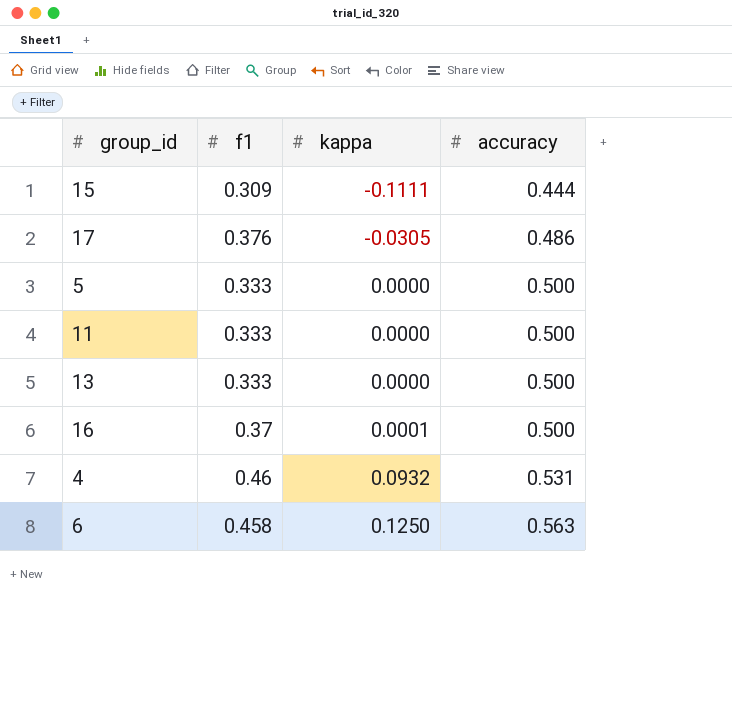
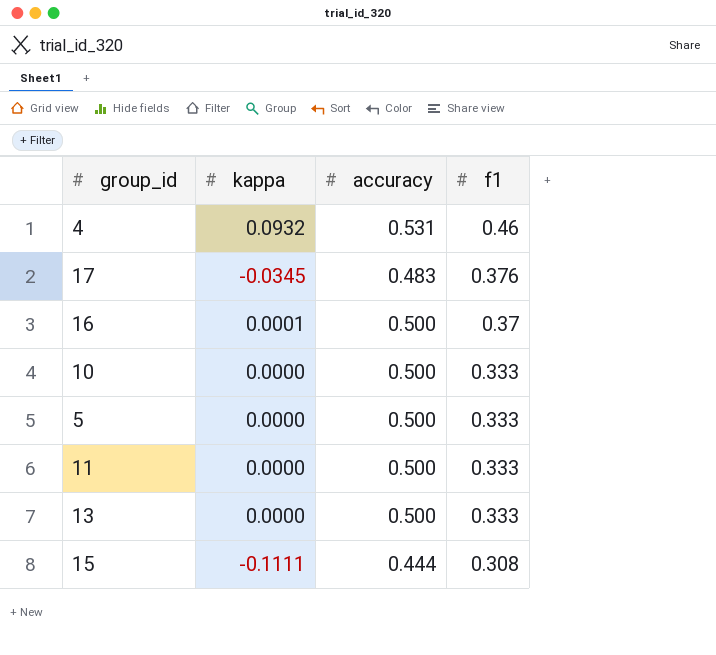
row order: kappa ascending -> f1 descending
column f1 | position: 2 -> 4
row 6: 0.458 | 0.1250 | 0.563 -> none
17 | kappa: -0.0305 -> -0.0345
17 | accuracy: 0.486 -> 0.483
row 10: none -> 0.0000 | 0.500 | 0.333
15 | f1: 0.309 -> 0.308

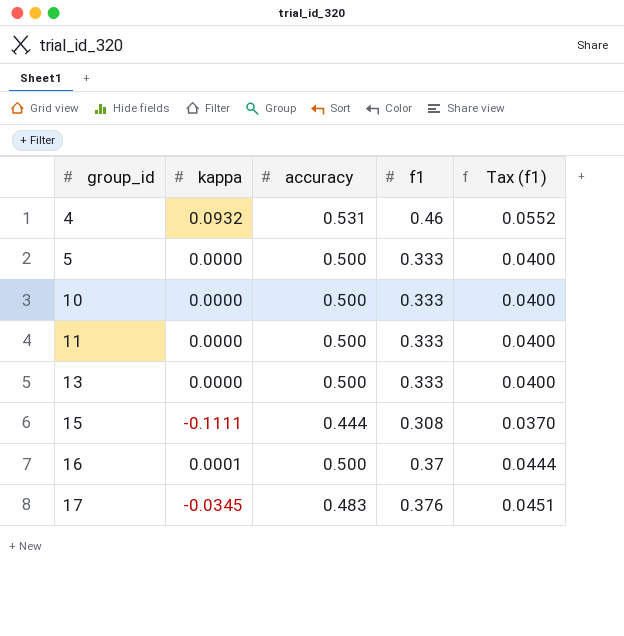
row order: f1 descending -> group_id ascending
column Tax (f1) | formula: none -> [f1] * 0.12

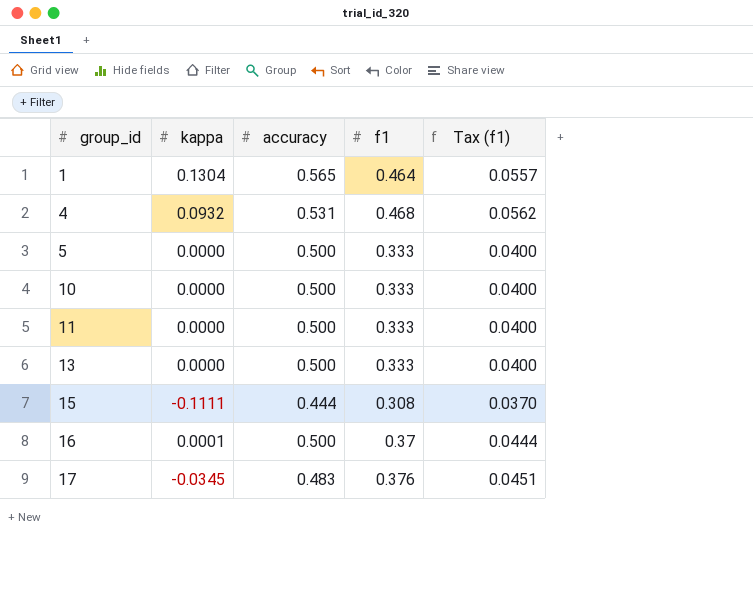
row 1: none -> 0.1304 | 0.565 | 0.464 | 0.0557
4 | f1: 0.46 -> 0.468
4 | Tax (f1): 0.0552 -> 0.0562

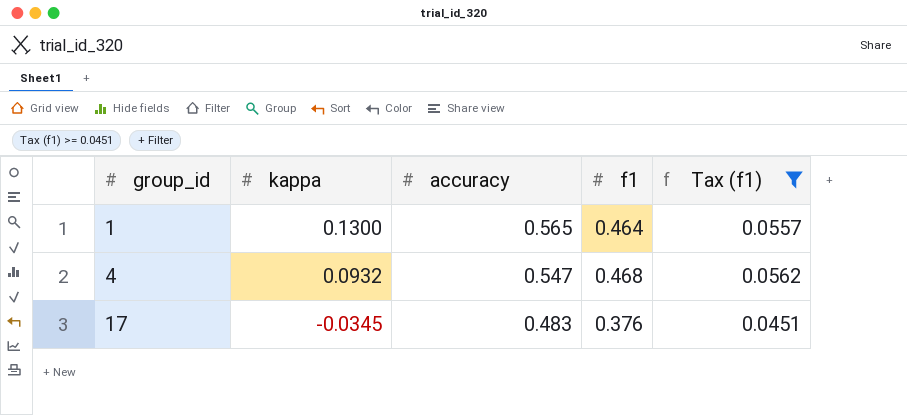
filter: none -> Tax (f1) >= 0.0451
1 | kappa: 0.1304 -> 0.1300
4 | accuracy: 0.531 -> 0.547

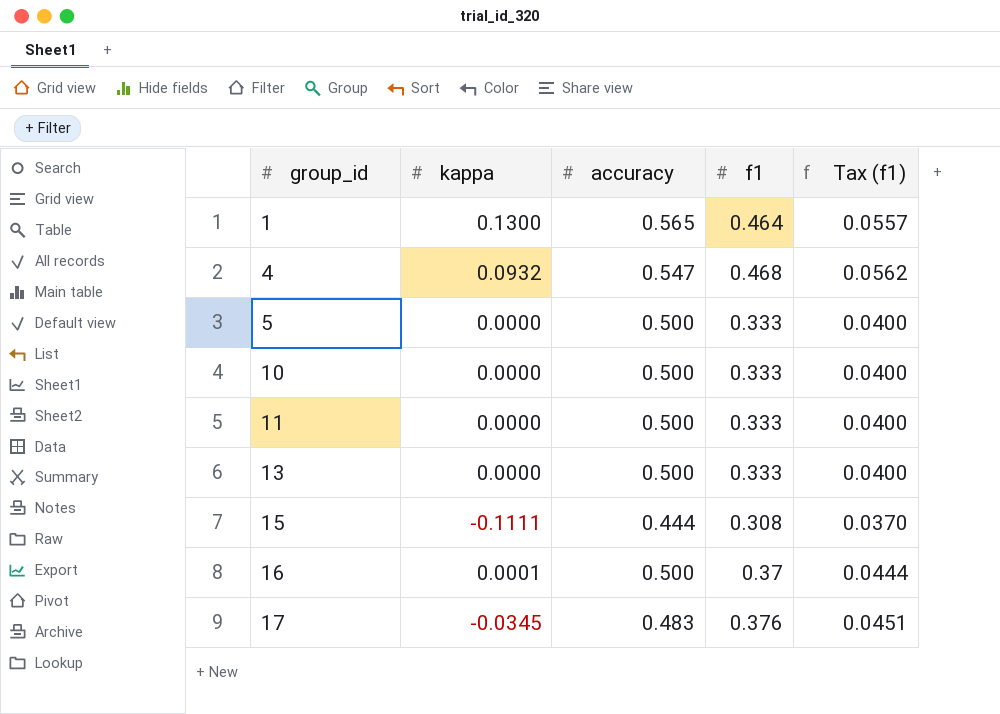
filter: Tax (f1) >= 0.0451 -> none

